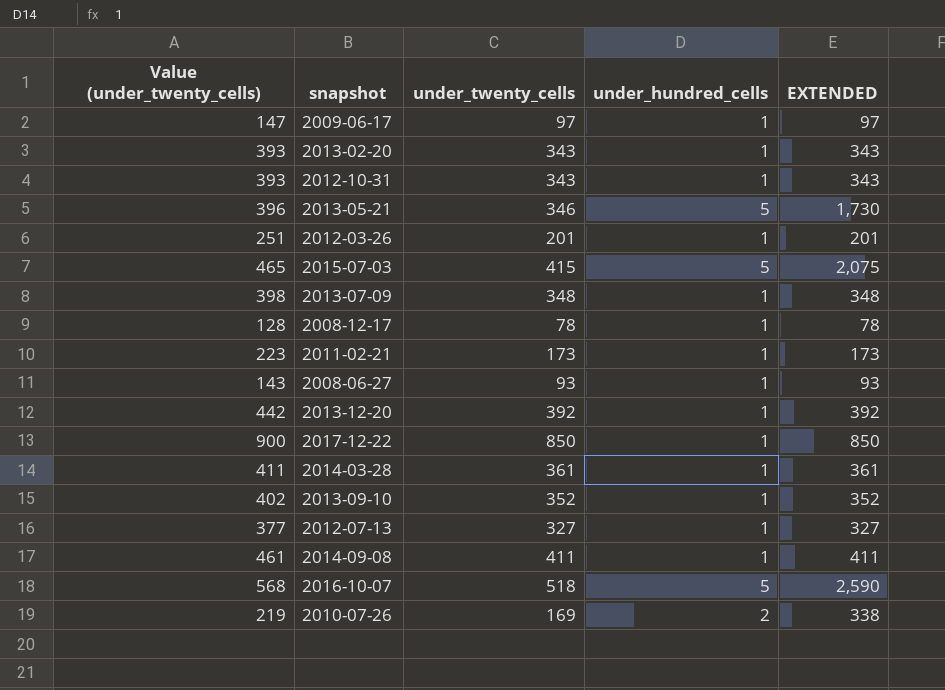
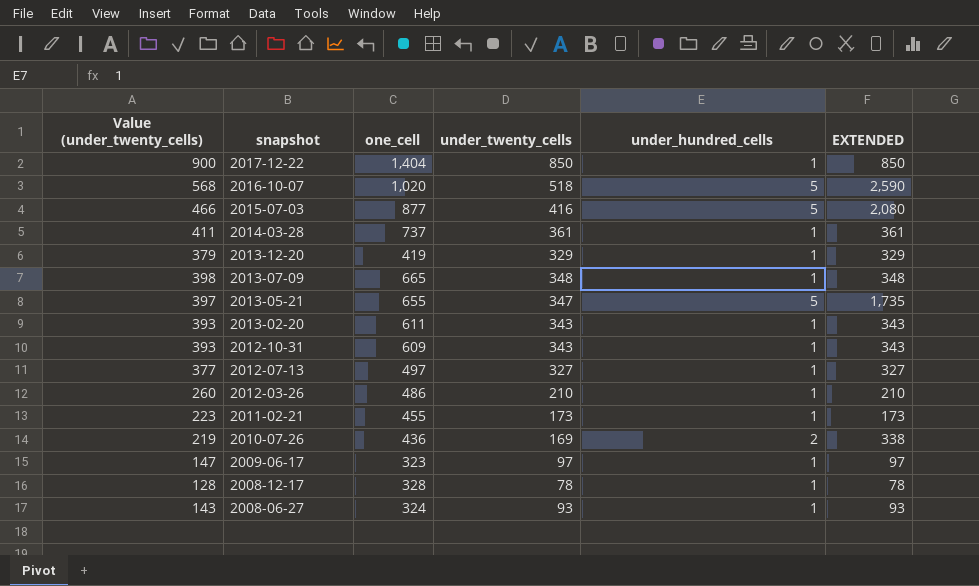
row order: none -> snapshot descending
column one_cell | position: none -> 3
row 2013-09-10: 402 | 352 | 1 | 352 -> none
row 2014-09-08: 461 | 411 | 1 | 411 -> none
2015-07-03 | Value (under_twenty_cells): 465 -> 466
2015-07-03 | under_twenty_cells: 415 -> 416
2015-07-03 | EXTENDED: 2,075 -> 2,080
2013-12-20 | Value (under_twenty_cells): 442 -> 379
2013-12-20 | under_twenty_cells: 392 -> 329
2013-12-20 | EXTENDED: 392 -> 329
2013-05-21 | Value (under_twenty_cells): 396 -> 397
2013-05-21 | under_twenty_cells: 346 -> 347
2013-05-21 | EXTENDED: 1,730 -> 1,735
2012-03-26 | Value (under_twenty_cells): 251 -> 260
2012-03-26 | under_twenty_cells: 201 -> 210
2012-03-26 | EXTENDED: 201 -> 210

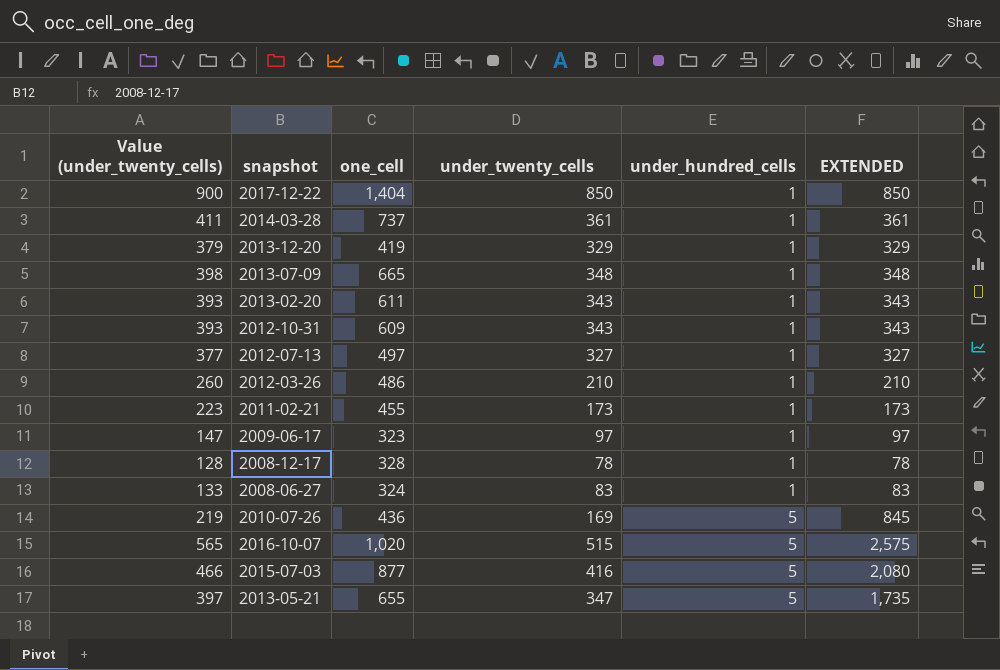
row order: snapshot descending -> under_hundred_cells ascending
2008-06-27 | Value (under_twenty_cells): 143 -> 133
2008-06-27 | under_twenty_cells: 93 -> 83
2008-06-27 | EXTENDED: 93 -> 83
2010-07-26 | under_hundred_cells: 2 -> 5
2010-07-26 | EXTENDED: 338 -> 845
2016-10-07 | Value (under_twenty_cells): 568 -> 565
2016-10-07 | under_twenty_cells: 518 -> 515
2016-10-07 | EXTENDED: 2,590 -> 2,575

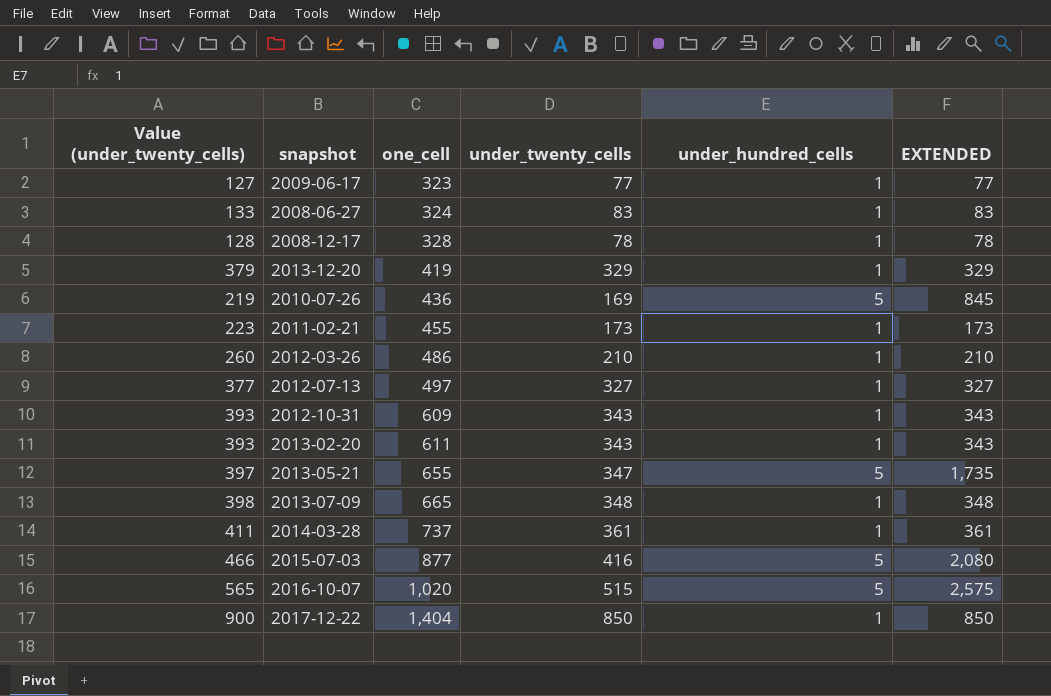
row order: under_hundred_cells ascending -> one_cell ascending
2009-06-17 | Value (under_twenty_cells): 147 -> 127
2009-06-17 | under_twenty_cells: 97 -> 77
2009-06-17 | EXTENDED: 97 -> 77

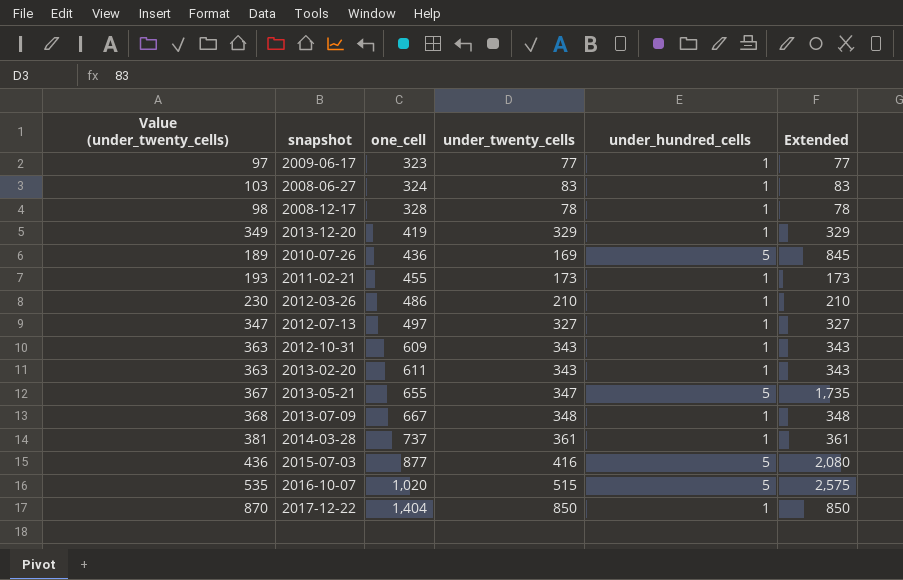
column Value (under_twenty_cells) | formula: [under_twenty_cells] + 50 -> [under_twenty_cells] + 20
column name: EXTENDED -> Extended
2013-07-09 | one_cell: 665 -> 667

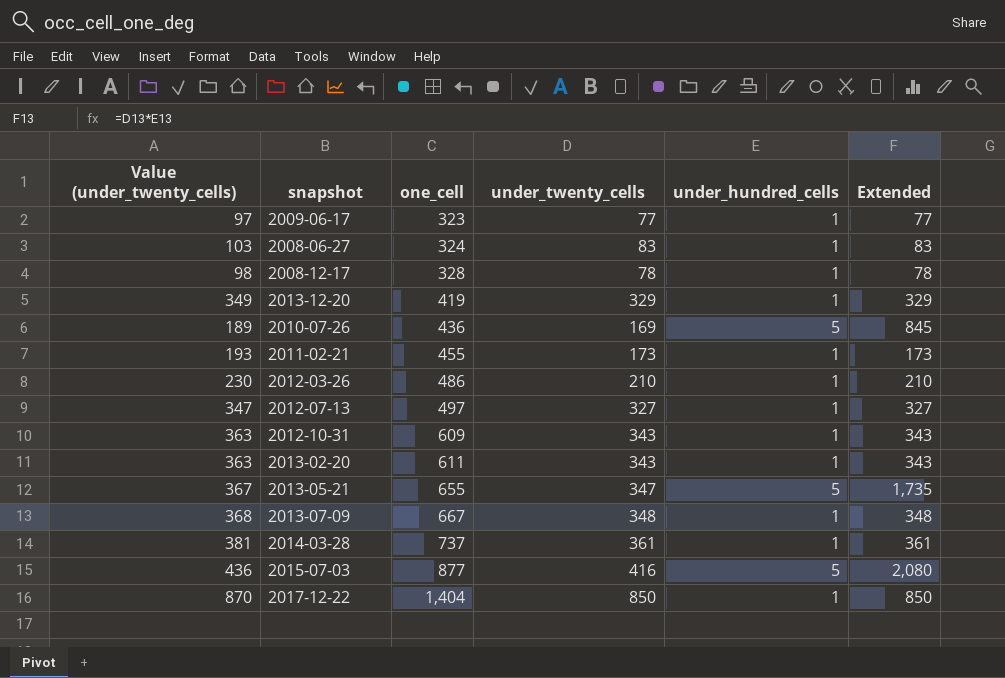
row 2016-10-07: 535 | 1,020 | 515 | 5 | 2,575 -> none

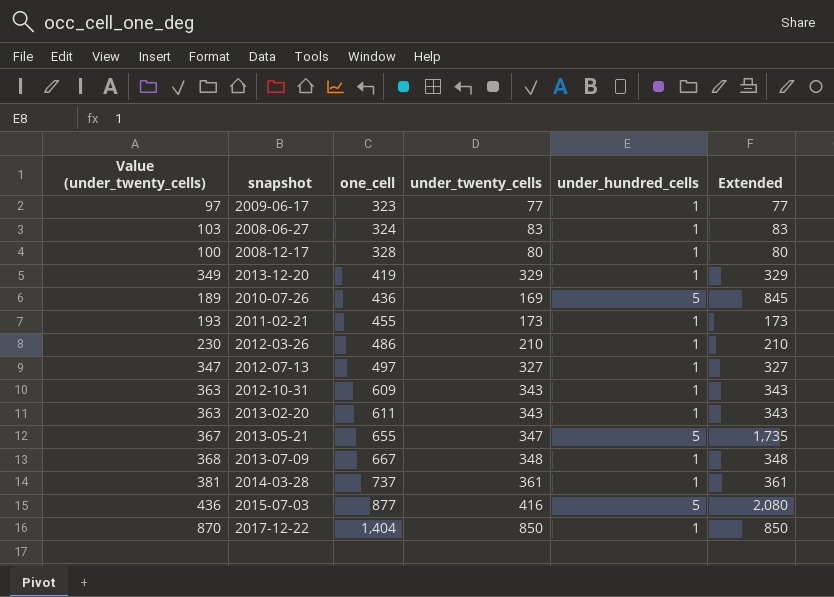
2008-12-17 | Value (under_twenty_cells): 98 -> 100
2008-12-17 | under_twenty_cells: 78 -> 80
2008-12-17 | Extended: 78 -> 80

